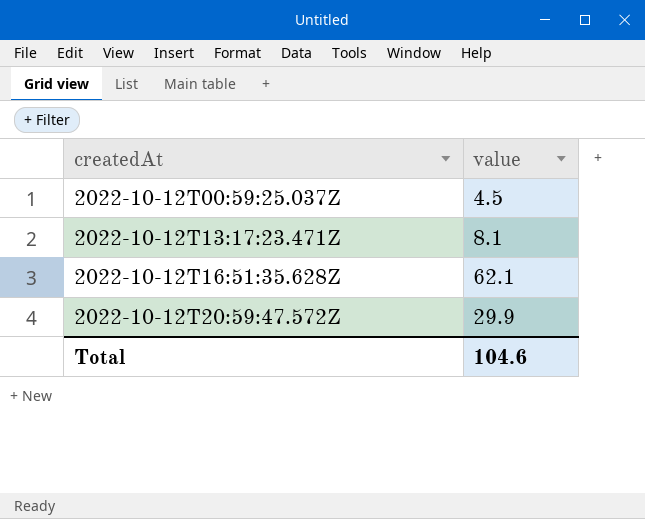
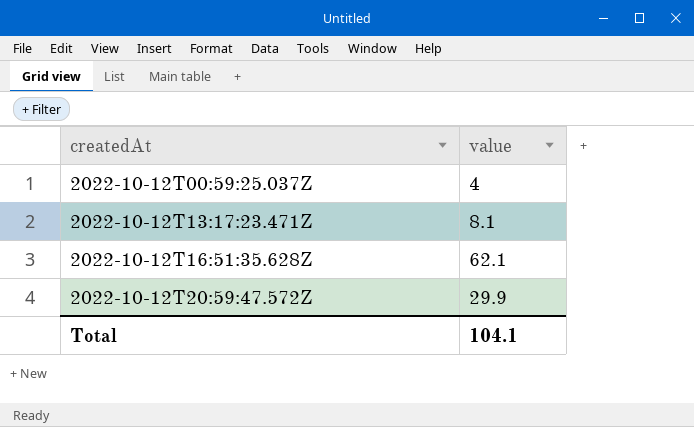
2022-10-12T00:59:25.037Z | value: 4.5 -> 4
Total | value: 104.6 -> 104.1

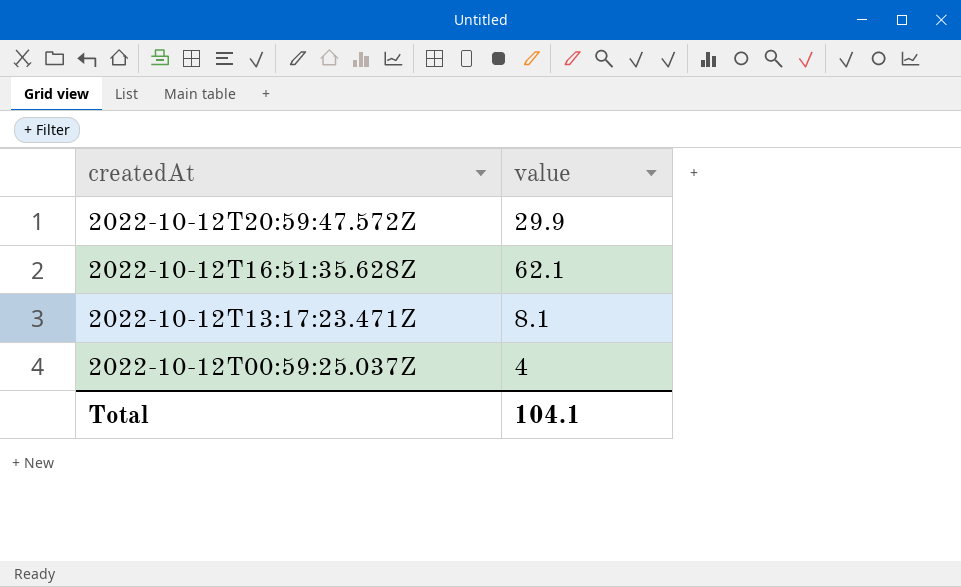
row order: createdAt ascending -> createdAt descending

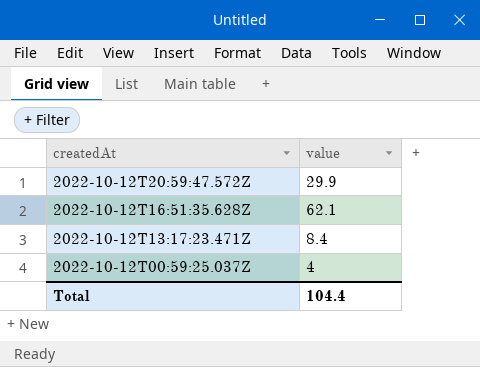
2022-10-12T13:17:23.471Z | value: 8.1 -> 8.4
Total | value: 104.1 -> 104.4

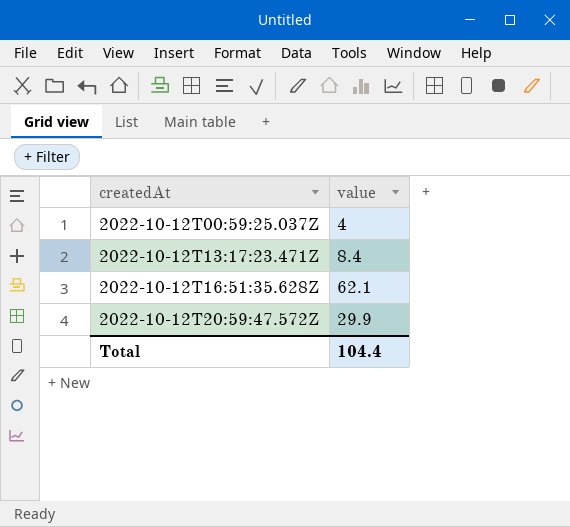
row order: createdAt descending -> createdAt ascending

